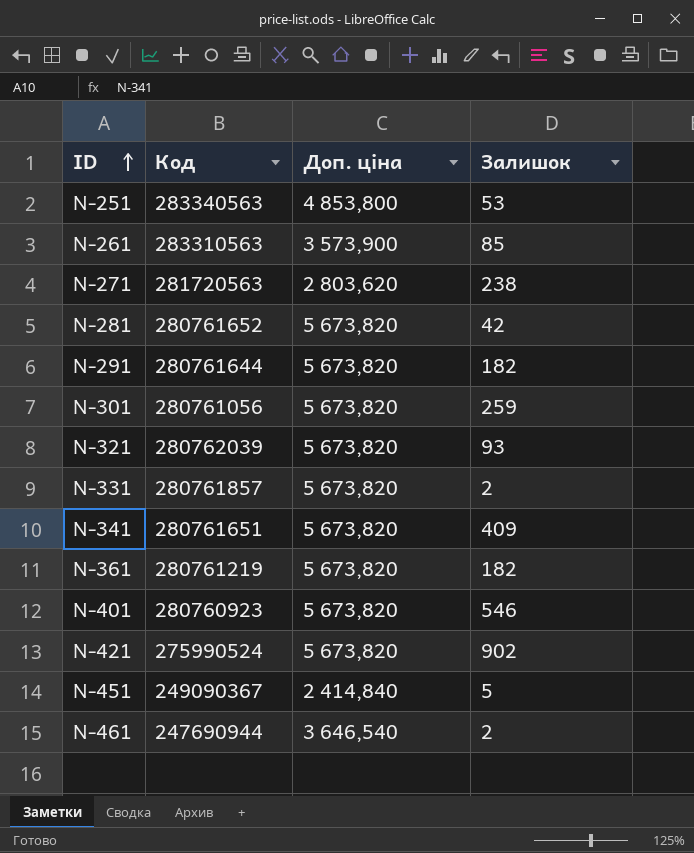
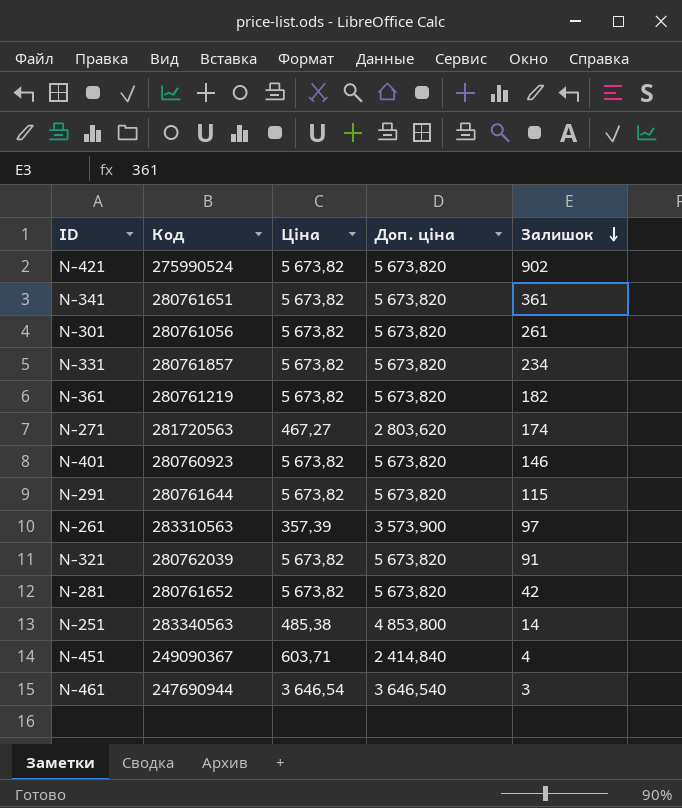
row order: ID ascending -> Залишок descending
column Ціна | position: none -> 3
N-341 | Залишок: 409 -> 361
N-301 | Залишок: 259 -> 261
N-331 | Залишок: 2 -> 234
N-271 | Залишок: 238 -> 174
N-401 | Залишок: 546 -> 146
N-291 | Залишок: 182 -> 115
N-261 | Залишок: 85 -> 97
N-321 | Залишок: 93 -> 91
N-251 | Залишок: 53 -> 14
N-451 | Залишок: 5 -> 4
N-461 | Залишок: 2 -> 3

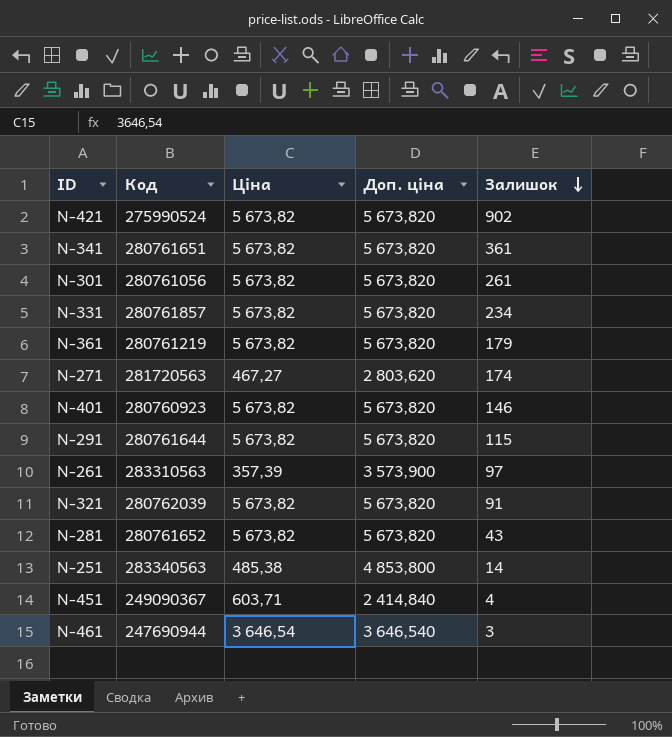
N-361 | Залишок: 182 -> 179
N-281 | Залишок: 42 -> 43

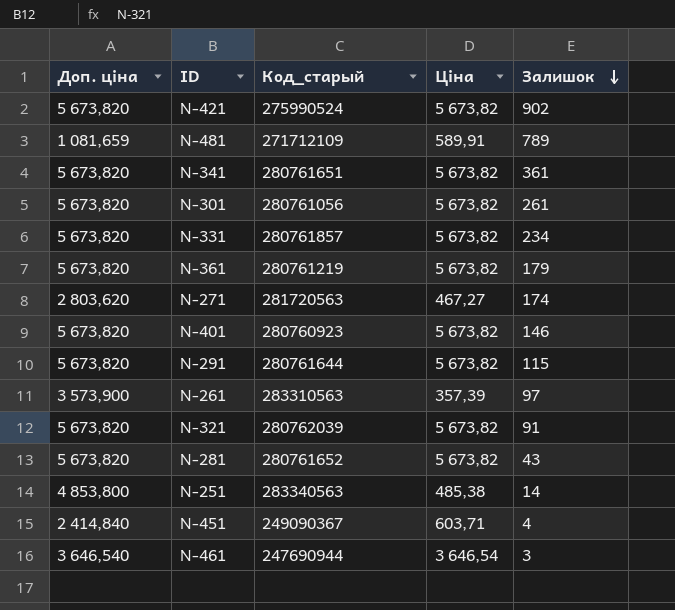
column Доп. ціна | position: 4 -> 1
column name: Код -> Код_старый
row N-481: none -> 1 081,659 | 271712109 | 589,91 | 789

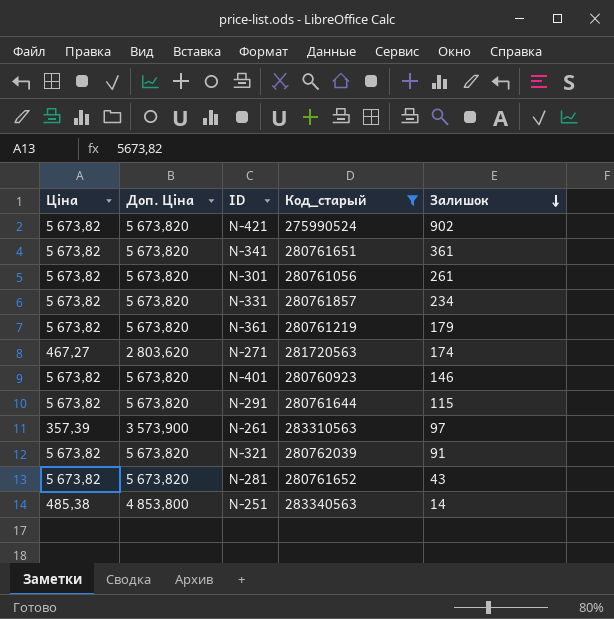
filter: none -> Код_старый >= 275990524
column Ціна | position: 4 -> 1
column name: Доп. ціна -> Доп. Ціна

